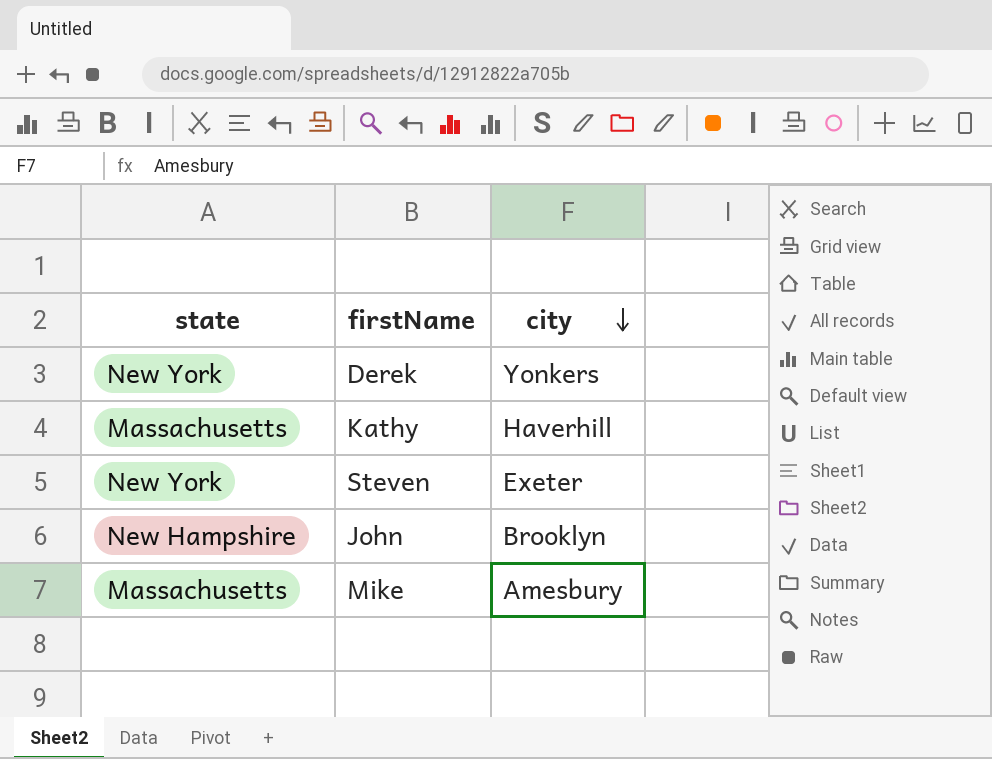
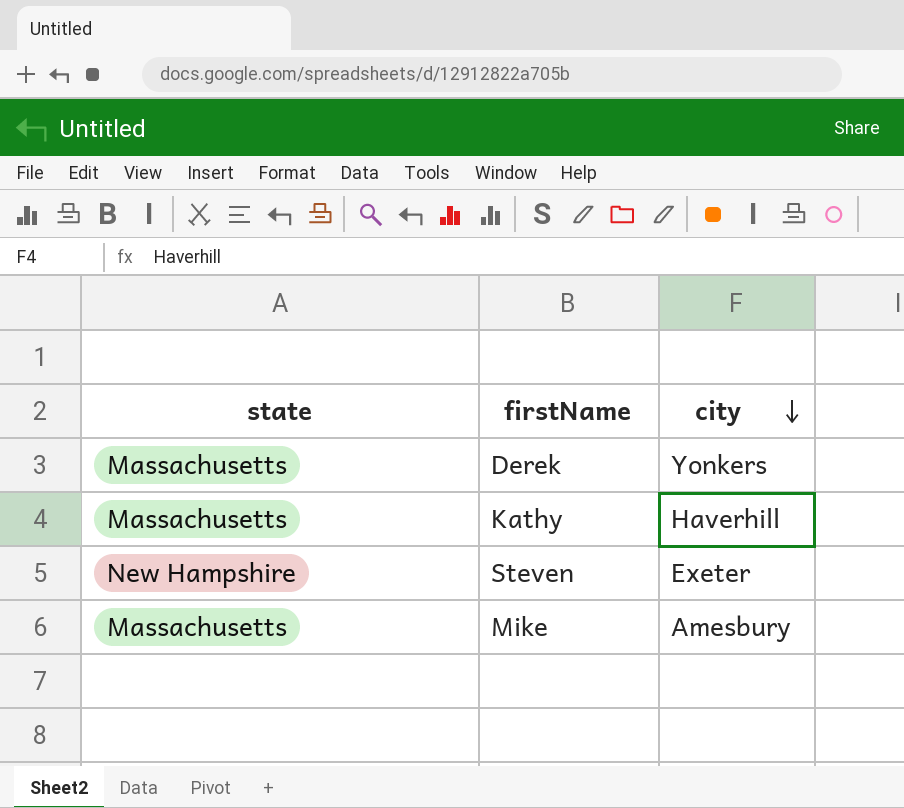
row John: New Hampshire | Brooklyn -> none
Derek | state: New York -> Massachusetts
Steven | state: New York -> New Hampshire

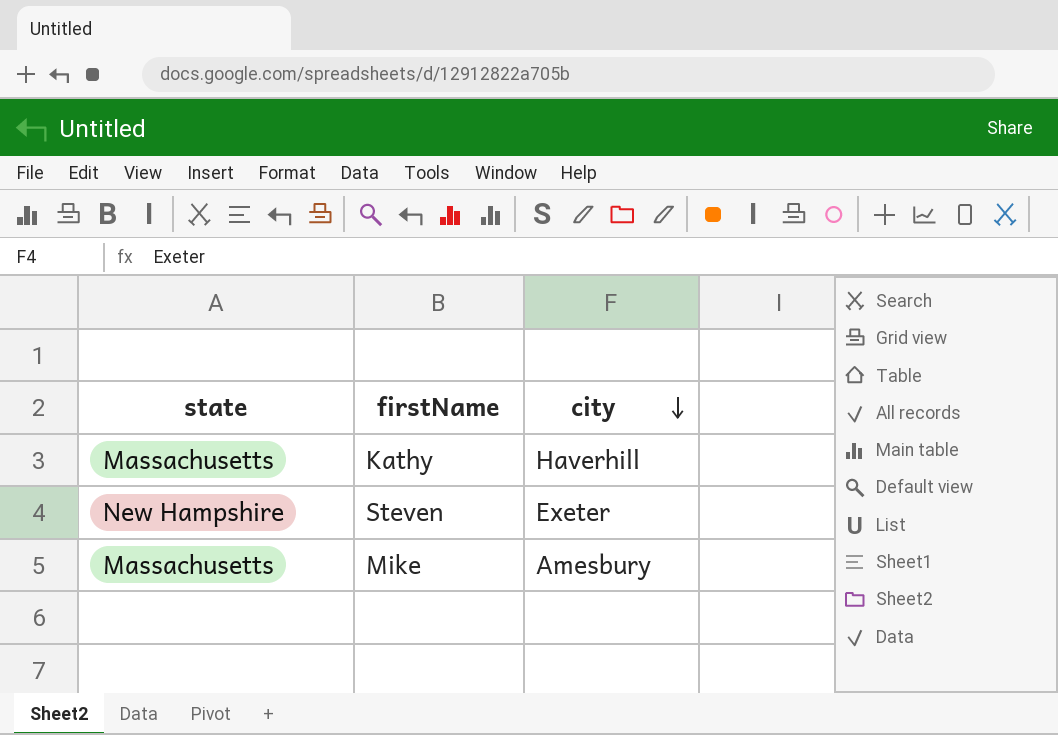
row Derek: Massachusetts | Yonkers -> none

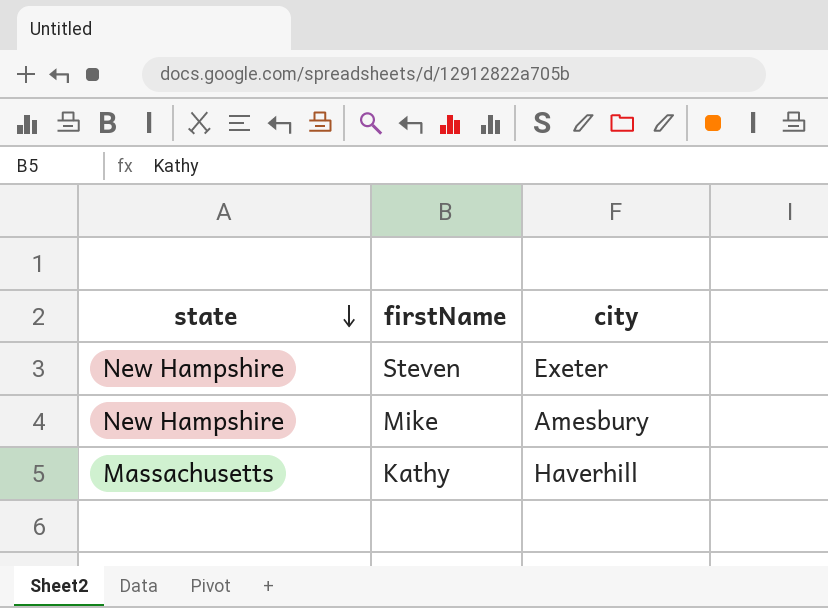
row order: city descending -> state descending
Mike | state: Massachusetts -> New Hampshire

